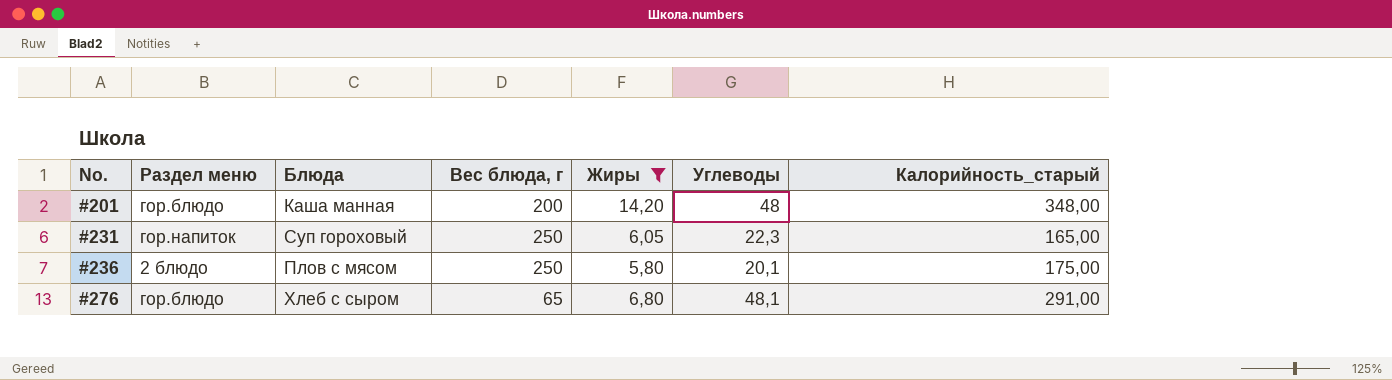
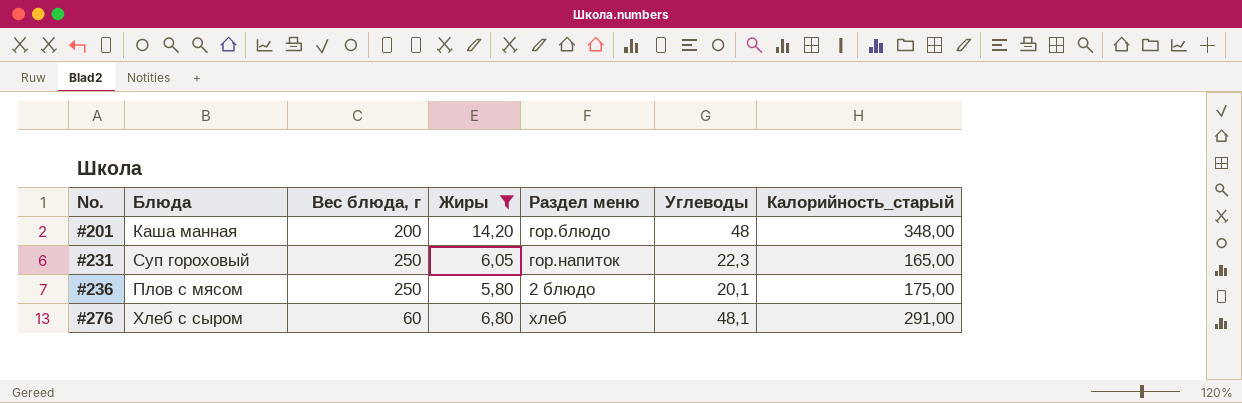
column Раздел меню | position: 2 -> 5
#276 | Вес блюда, г: 65 -> 60
#276 | Раздел меню: гор.блюдо -> хлеб

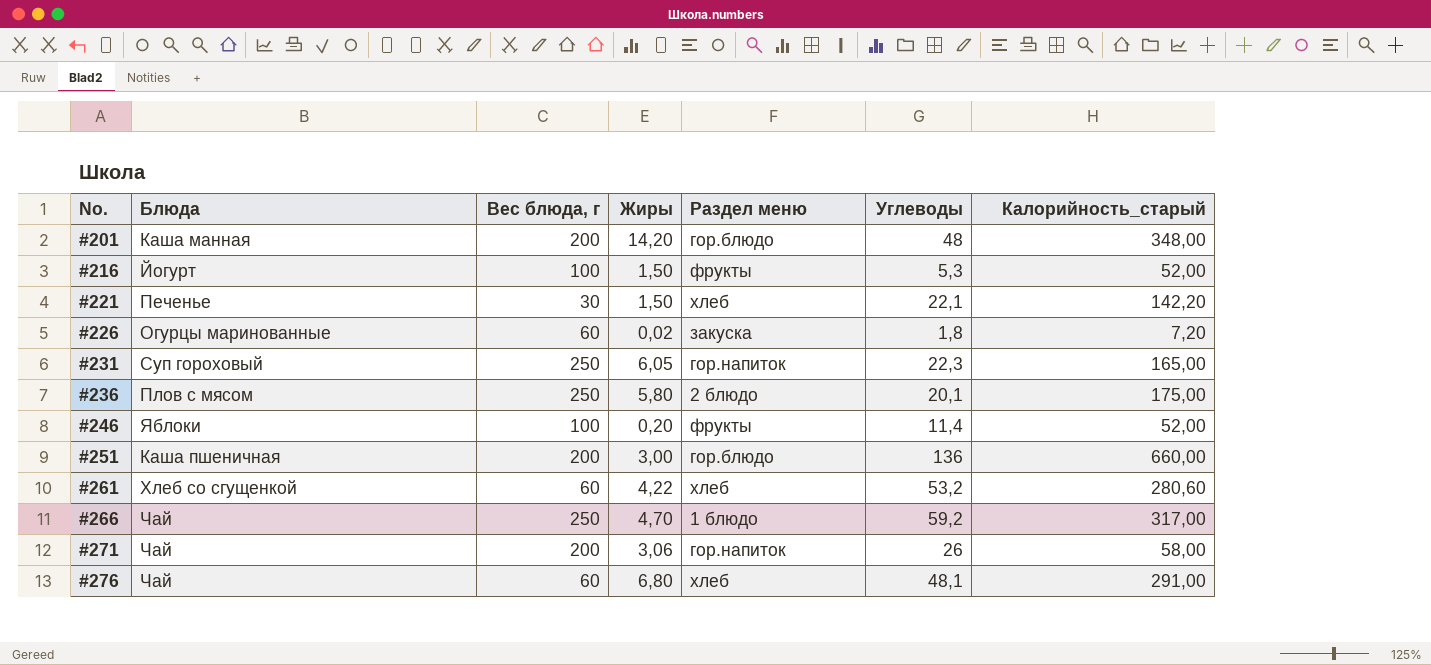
filter: Жиры >= 5,80 -> none
#276 | Блюда: Хлеб с сыром -> Чай

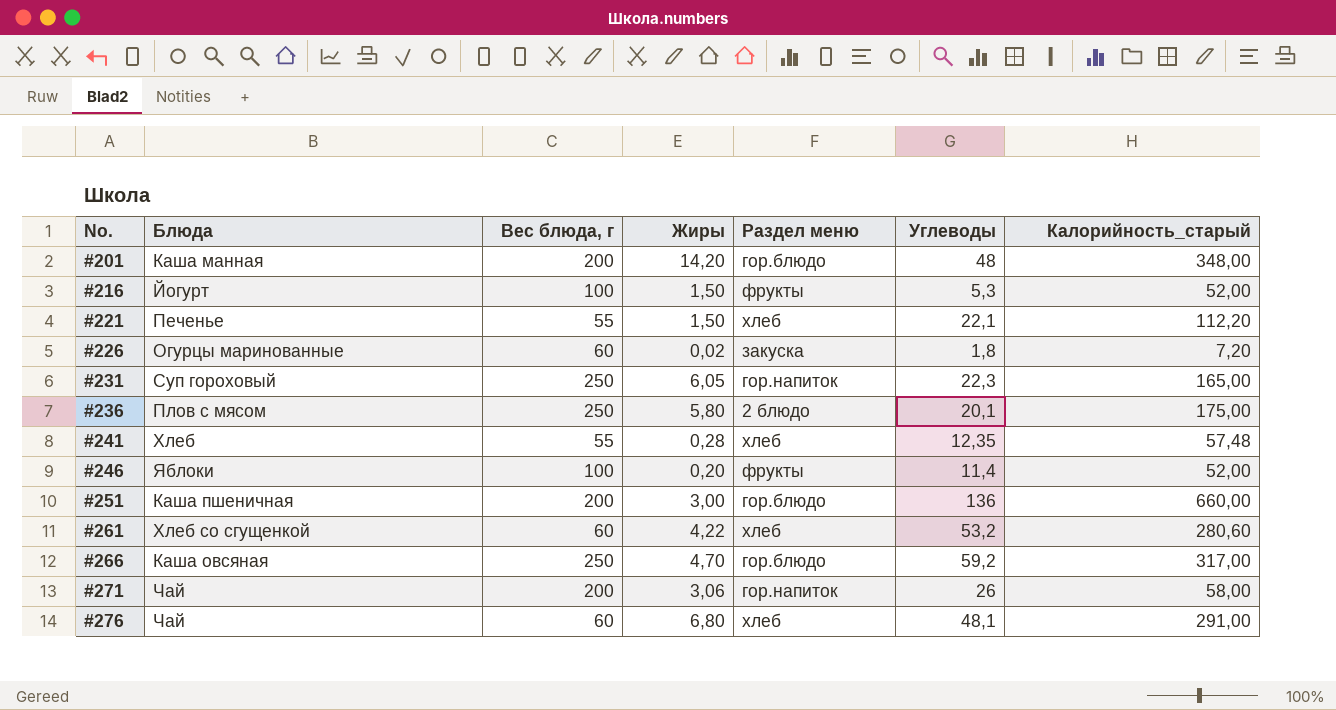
#221 | Вес блюда, г: 30 -> 55
#221 | Калорийность_старый: 142,20 -> 112,20
row #241: none -> Хлеб | 55 | 0,28 | хлеб | 12,35 | 57,48
#266 | Блюда: Чай -> Каша овсяная
#266 | Раздел меню: 1 блюдо -> гор.блюдо

